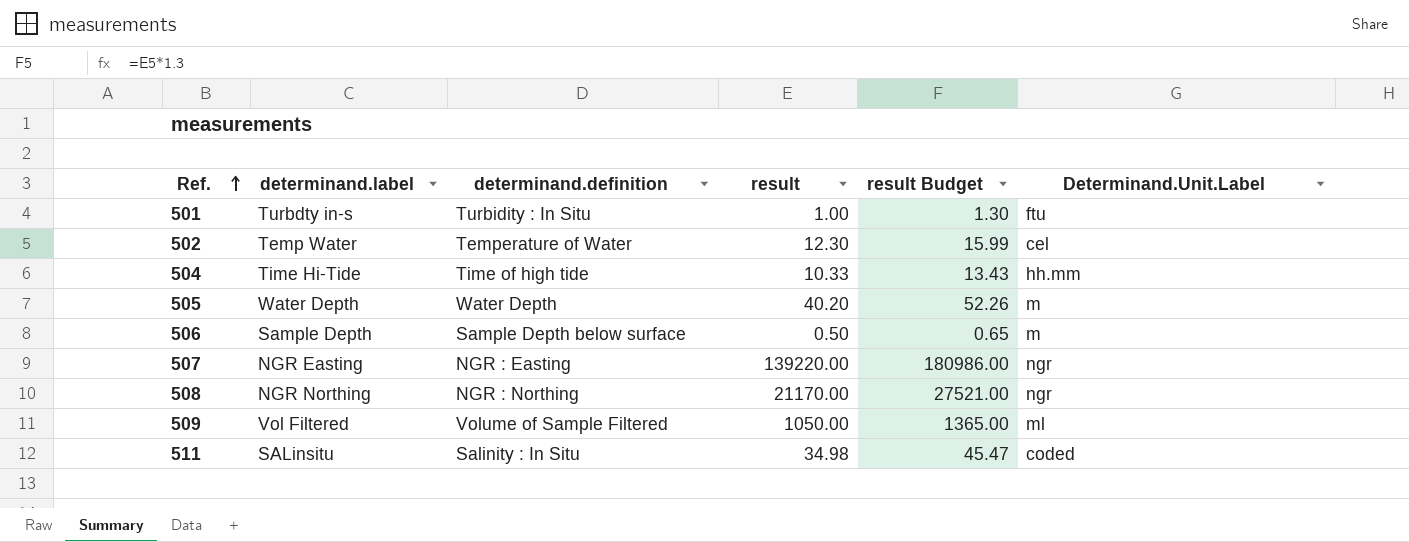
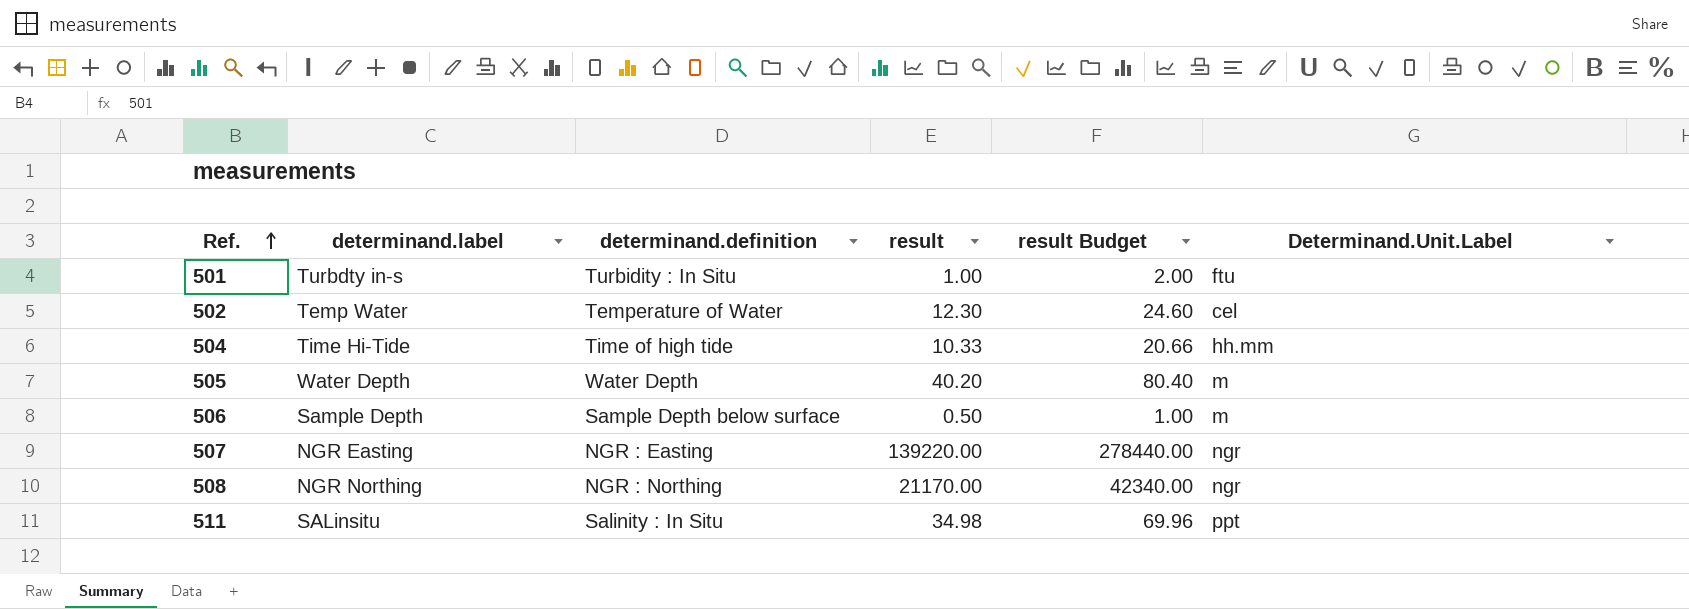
column result Budget | formula: [result] * 1.3 -> [result] * 2
row 509: Vol Filtered | Volume of Sample Filtered | 1050.00 | 1365.00 | ml -> none
511 | Determinand.Unit.Label: coded -> ppt

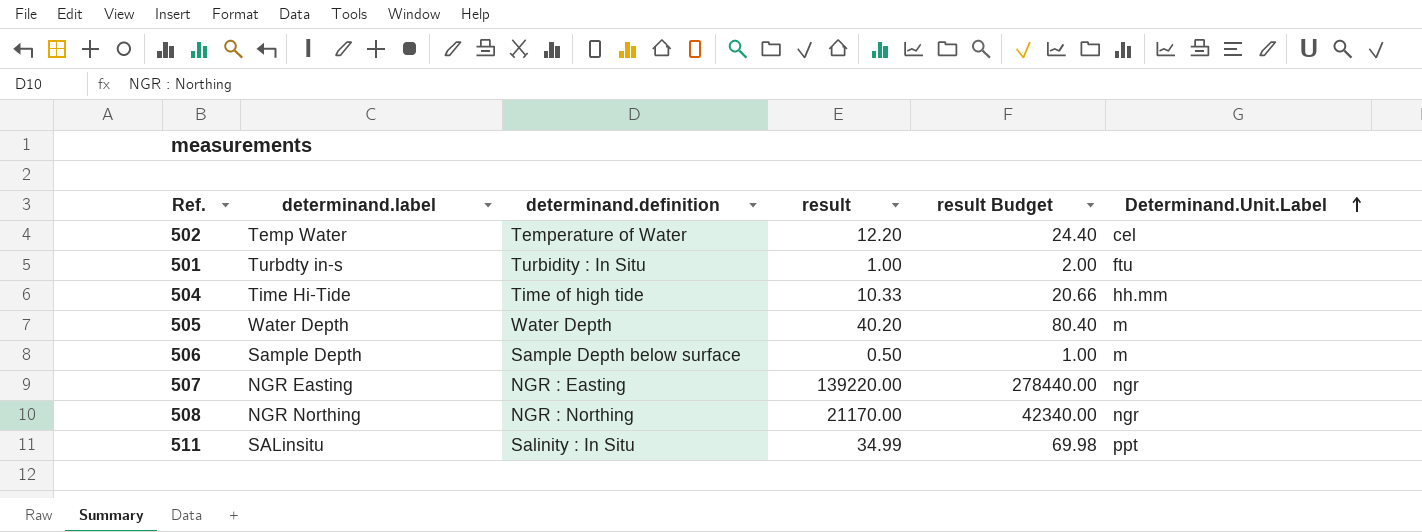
row order: Ref. ascending -> Determinand.Unit.Label ascending
502 | result: 12.30 -> 12.20
502 | result Budget: 24.60 -> 24.40
511 | result: 34.98 -> 34.99
511 | result Budget: 69.96 -> 69.98

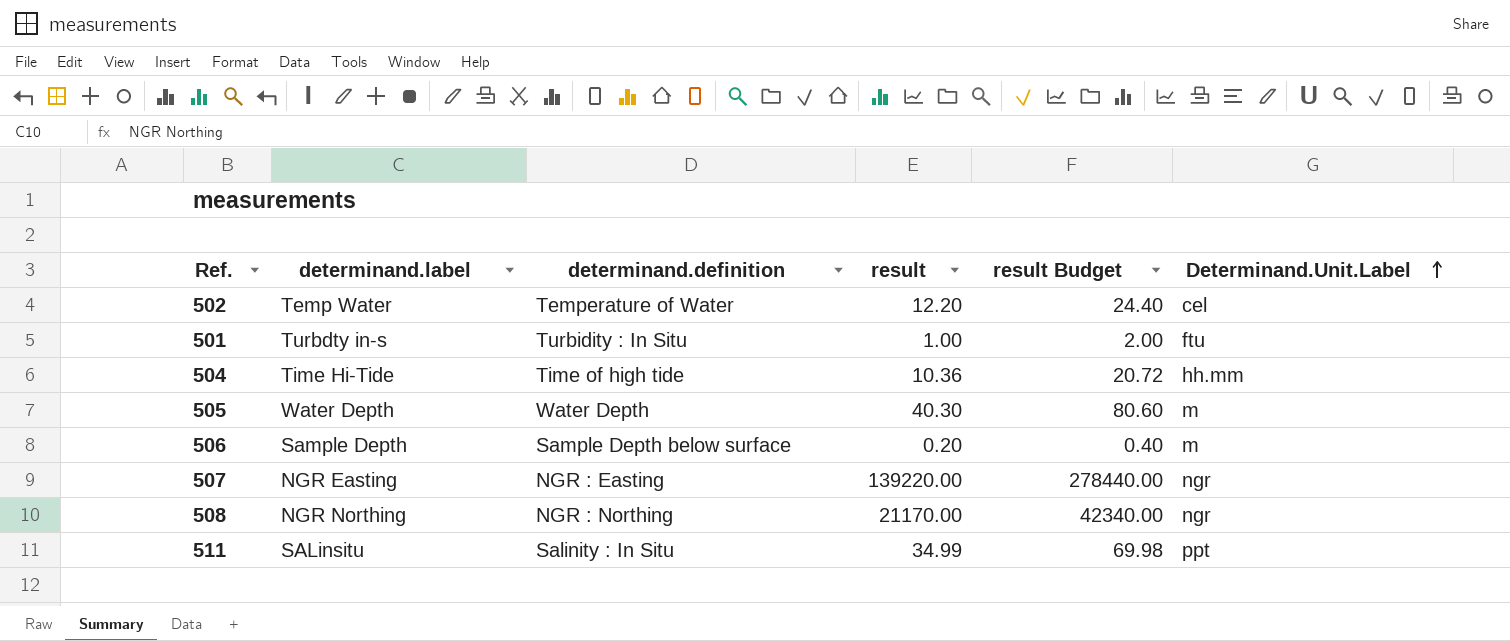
504 | result: 10.33 -> 10.36
504 | result Budget: 20.66 -> 20.72
505 | result: 40.20 -> 40.30
505 | result Budget: 80.40 -> 80.60
506 | result: 0.50 -> 0.20
506 | result Budget: 1.00 -> 0.40

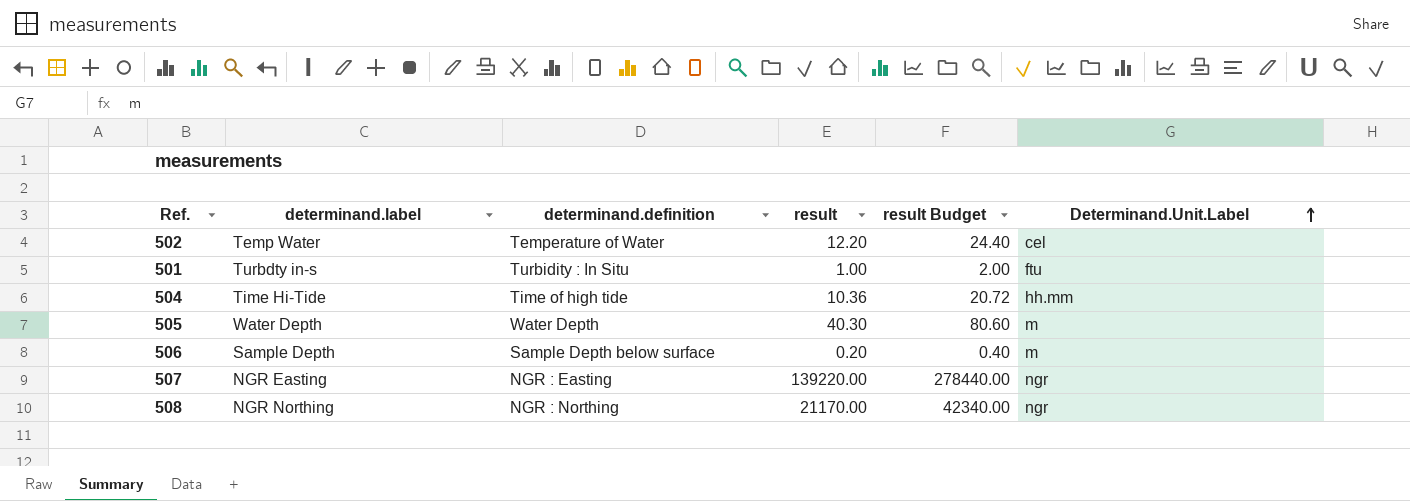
row 511: SALinsitu | Salinity : In Situ | 34.99 | 69.98 | ppt -> none

